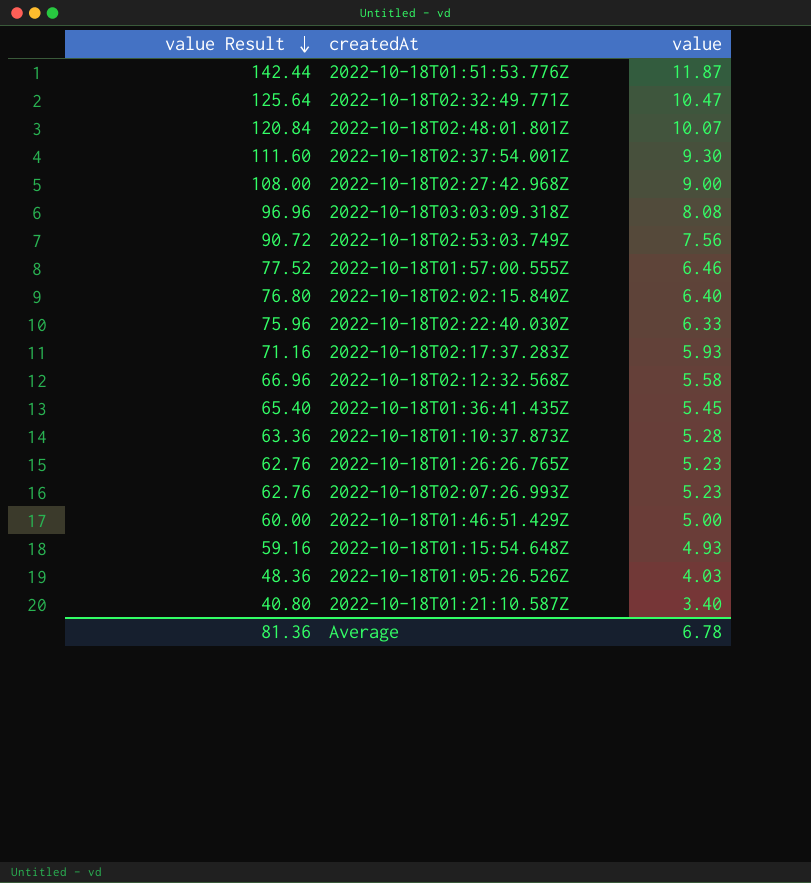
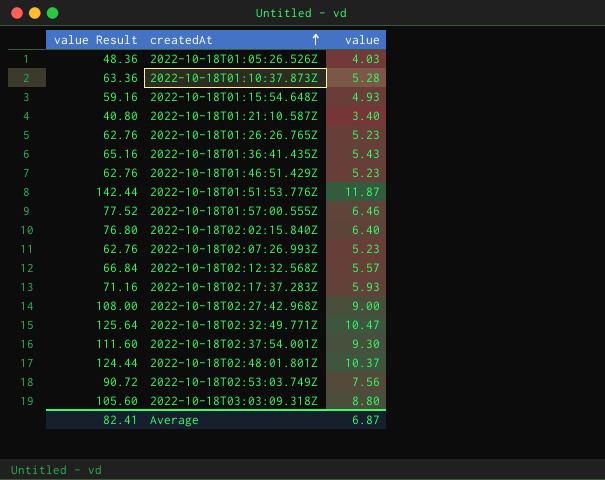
row order: value Result descending -> createdAt ascending
row 2022-10-18T02:22:40.030Z: 75.96 | 6.33 -> none
2022-10-18T01:36:41.435Z | value Result: 65.40 -> 65.16
2022-10-18T01:36:41.435Z | value: 5.45 -> 5.43
2022-10-18T01:46:51.429Z | value Result: 60.00 -> 62.76
2022-10-18T01:46:51.429Z | value: 5.00 -> 5.23
2022-10-18T02:12:32.568Z | value Result: 66.96 -> 66.84
2022-10-18T02:12:32.568Z | value: 5.58 -> 5.57
2022-10-18T02:48:01.801Z | value Result: 120.84 -> 124.44
2022-10-18T02:48:01.801Z | value: 10.07 -> 10.37
2022-10-18T03:03:09.318Z | value Result: 96.96 -> 105.60
2022-10-18T03:03:09.318Z | value: 8.08 -> 8.80
Average | value Result: 81.36 -> 82.41
Average | value: 6.78 -> 6.87

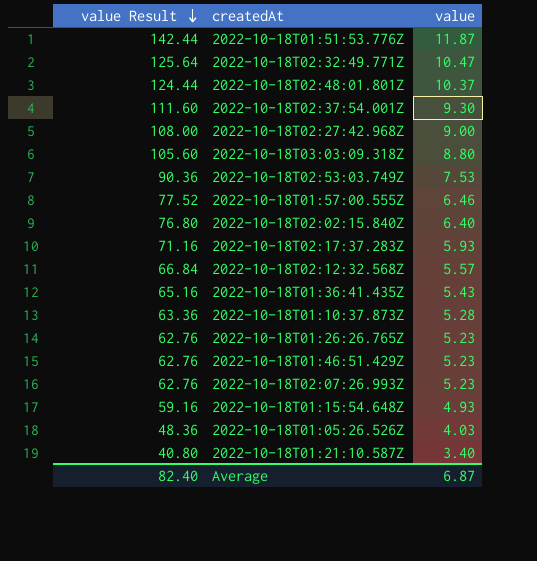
row order: createdAt ascending -> value Result descending
2022-10-18T02:53:03.749Z | value Result: 90.72 -> 90.36
2022-10-18T02:53:03.749Z | value: 7.56 -> 7.53
Average | value Result: 82.41 -> 82.40

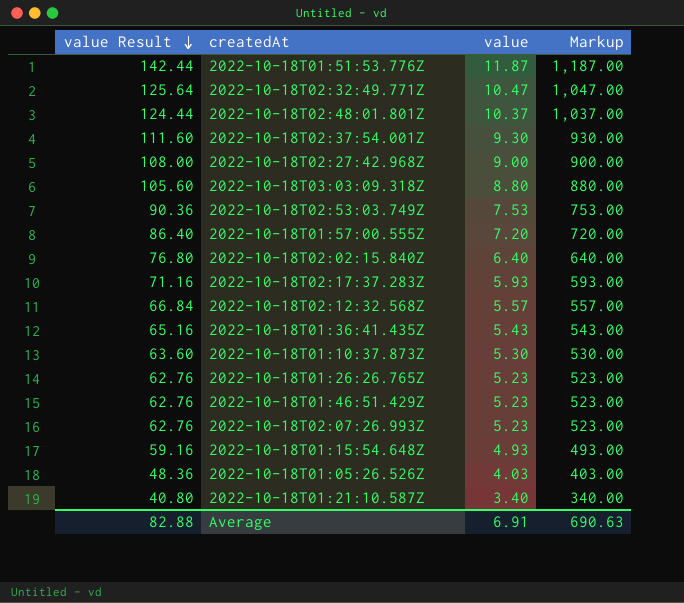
column Markup | formula: none -> [value] * 100
2022-10-18T01:57:00.555Z | value Result: 77.52 -> 86.40
2022-10-18T01:57:00.555Z | value: 6.46 -> 7.20
2022-10-18T01:10:37.873Z | value Result: 63.36 -> 63.60
2022-10-18T01:10:37.873Z | value: 5.28 -> 5.30
Average | value Result: 82.40 -> 82.88
Average | value: 6.87 -> 6.91

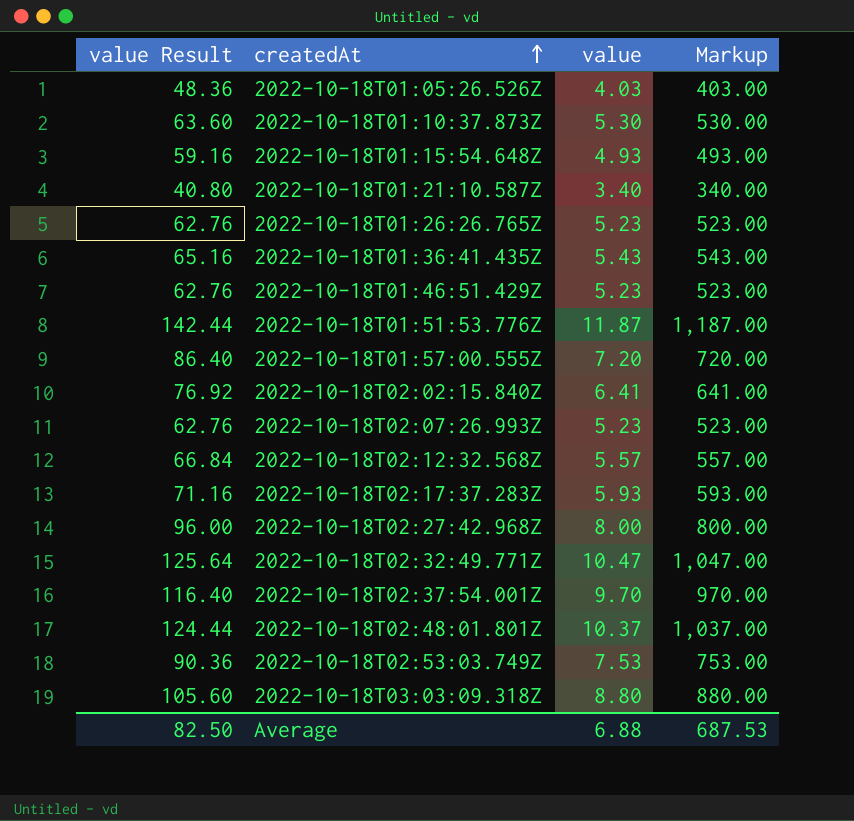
row order: value Result descending -> createdAt ascending
2022-10-18T02:02:15.840Z | value Result: 76.80 -> 76.92
2022-10-18T02:02:15.840Z | value: 6.40 -> 6.41
2022-10-18T02:02:15.840Z | Markup: 640.00 -> 641.00
2022-10-18T02:27:42.968Z | value Result: 108.00 -> 96.00
2022-10-18T02:27:42.968Z | value: 9.00 -> 8.00
2022-10-18T02:27:42.968Z | Markup: 900.00 -> 800.00
2022-10-18T02:37:54.001Z | value Result: 111.60 -> 116.40
2022-10-18T02:37:54.001Z | value: 9.30 -> 9.70
2022-10-18T02:37:54.001Z | Markup: 930.00 -> 970.00
Average | value Result: 82.88 -> 82.50
Average | value: 6.91 -> 6.88
Average | Markup: 690.63 -> 687.53

